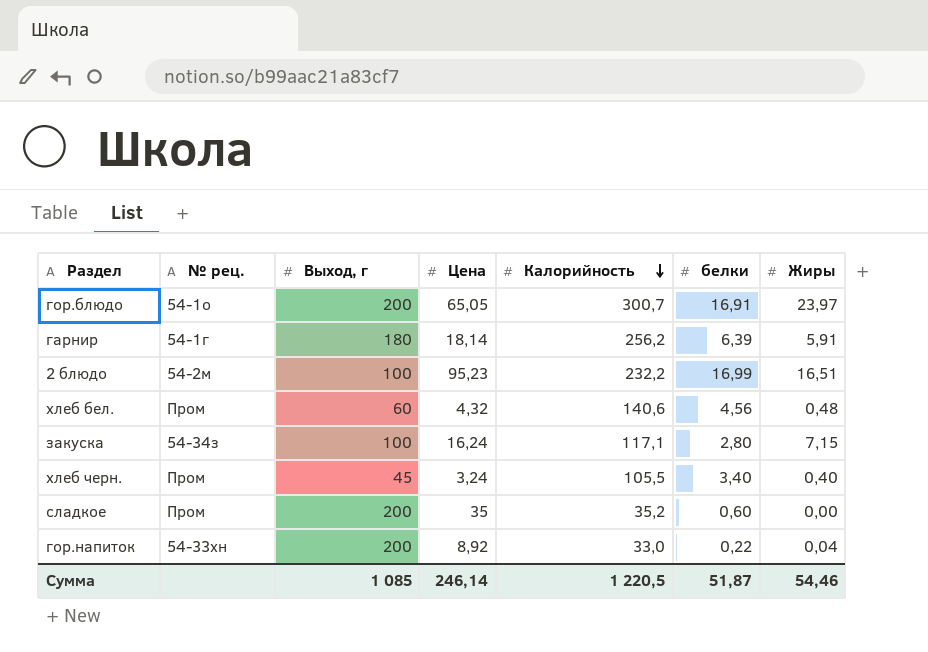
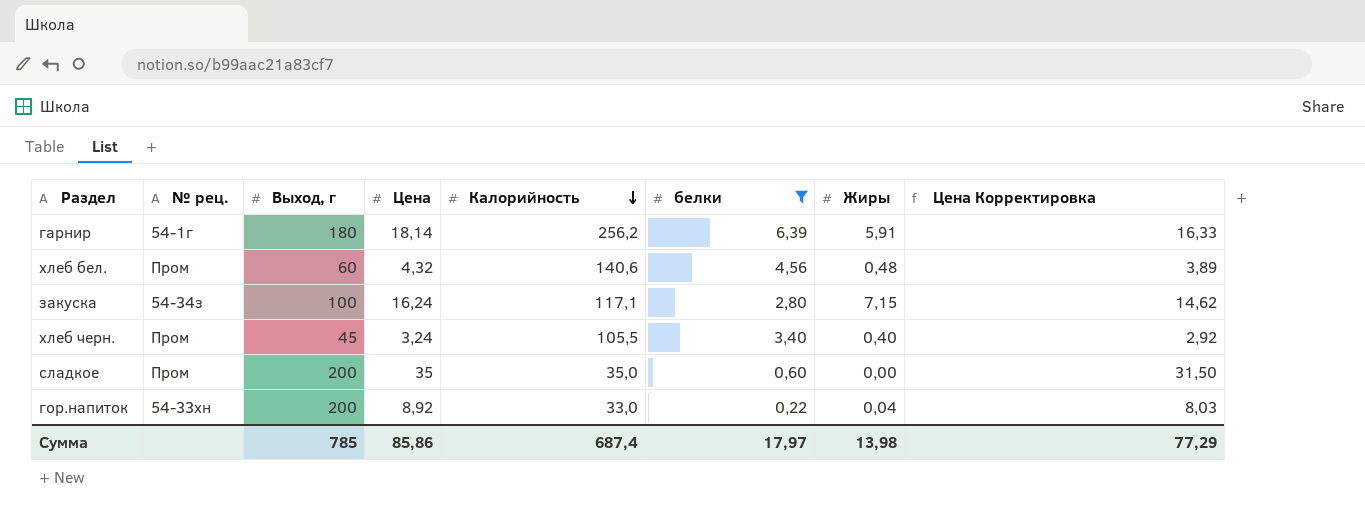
filter: none -> белки <= 6,39
column Цена Корректировка | formula: none -> [Цена] * 0,9
сладкое | Калорийность: 35,2 -> 35,0
Сумма | Выход, г: 1 085 -> 785
Сумма | Цена: 246,14 -> 85,86
Сумма | Калорийность: 1 220,5 -> 687,4
Сумма | белки: 51,87 -> 17,97
Сумма | Жиры: 54,46 -> 13,98

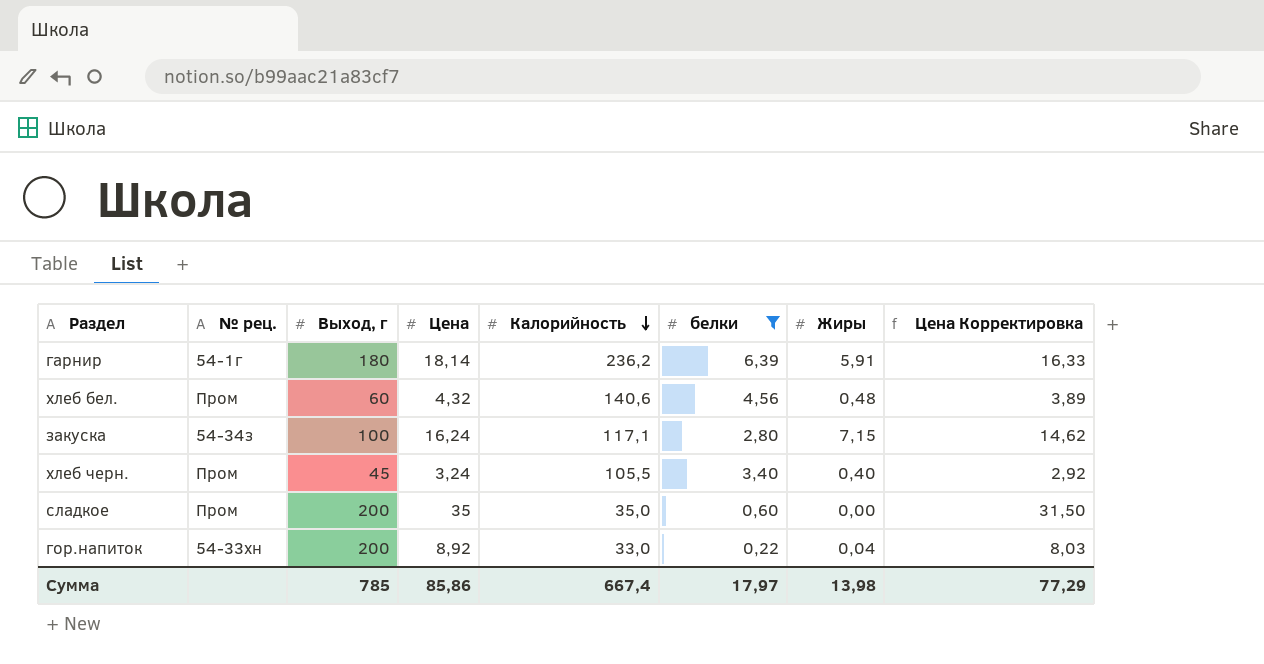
гарнир | Калорийность: 256,2 -> 236,2
Сумма | Калорийность: 687,4 -> 667,4

